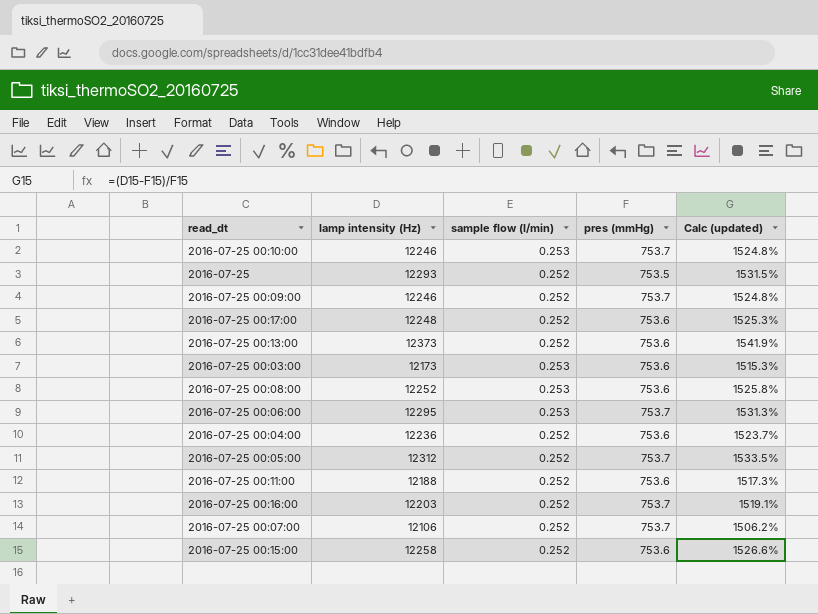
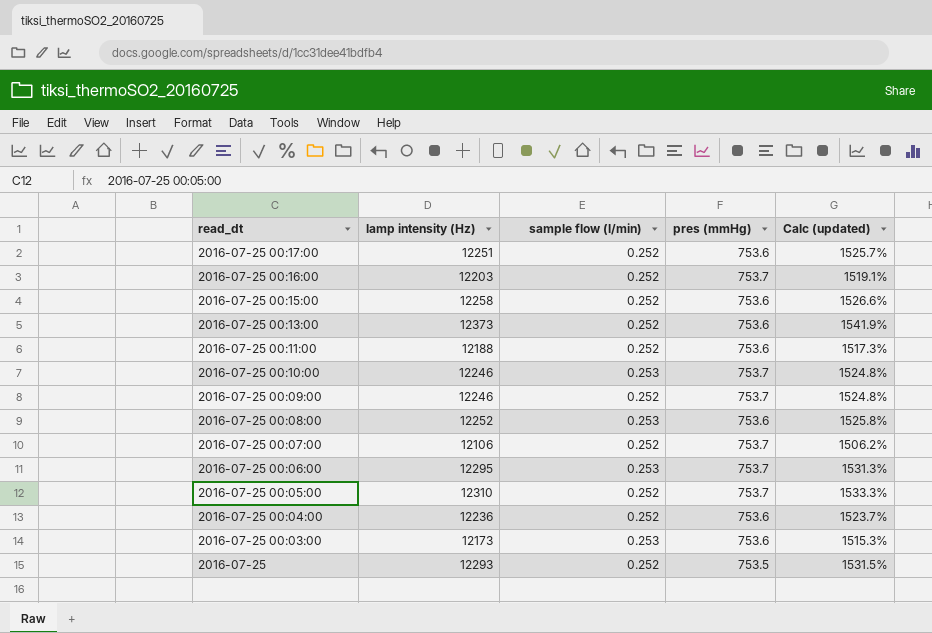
row order: none -> read_dt descending
2016-07-25 00:17:00 | lamp intensity (Hz): 12248 -> 12251
2016-07-25 00:17:00 | Calc (updated): 1525.3% -> 1525.7%
2016-07-25 00:05:00 | lamp intensity (Hz): 12312 -> 12310
2016-07-25 00:05:00 | Calc (updated): 1533.5% -> 1533.3%

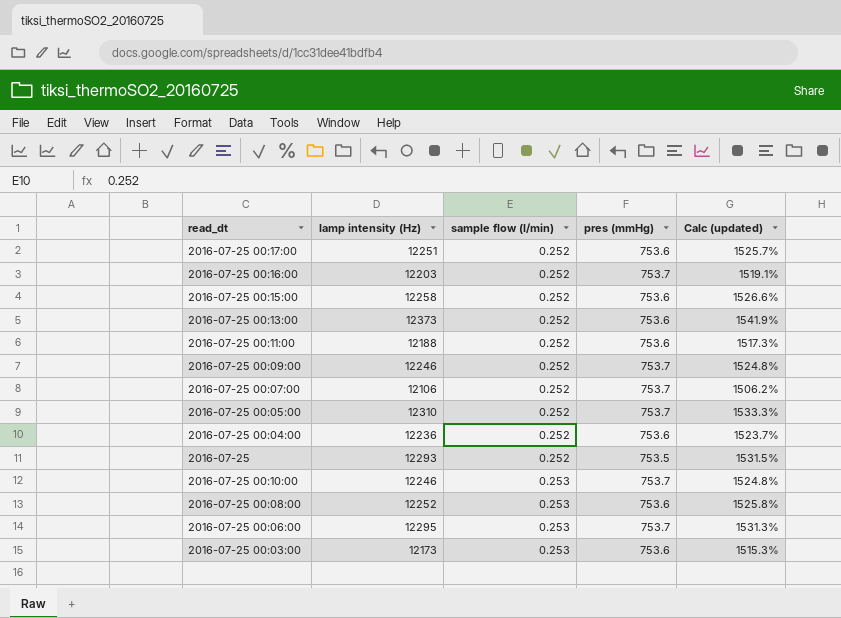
row order: read_dt descending -> sample flow (l/min) ascending

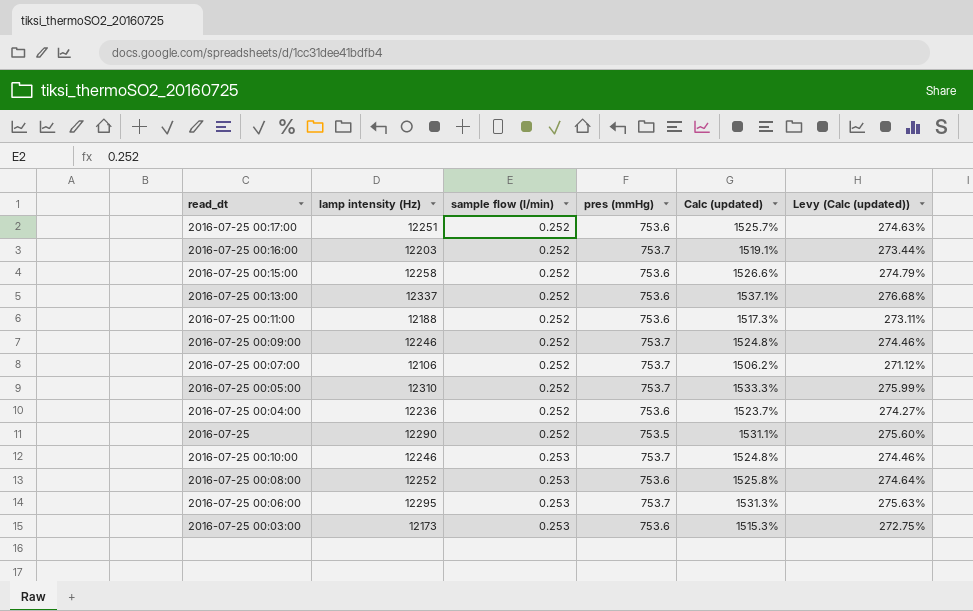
column Levy (Calc (updated)) | formula: none -> [Calc (updated)] * 0.18
2016-07-25 00:13:00 | lamp intensity (Hz): 12373 -> 12337
2016-07-25 00:13:00 | Calc (updated): 1541.9% -> 1537.1%
2016-07-25 | lamp intensity (Hz): 12293 -> 12290
2016-07-25 | Calc (updated): 1531.5% -> 1531.1%

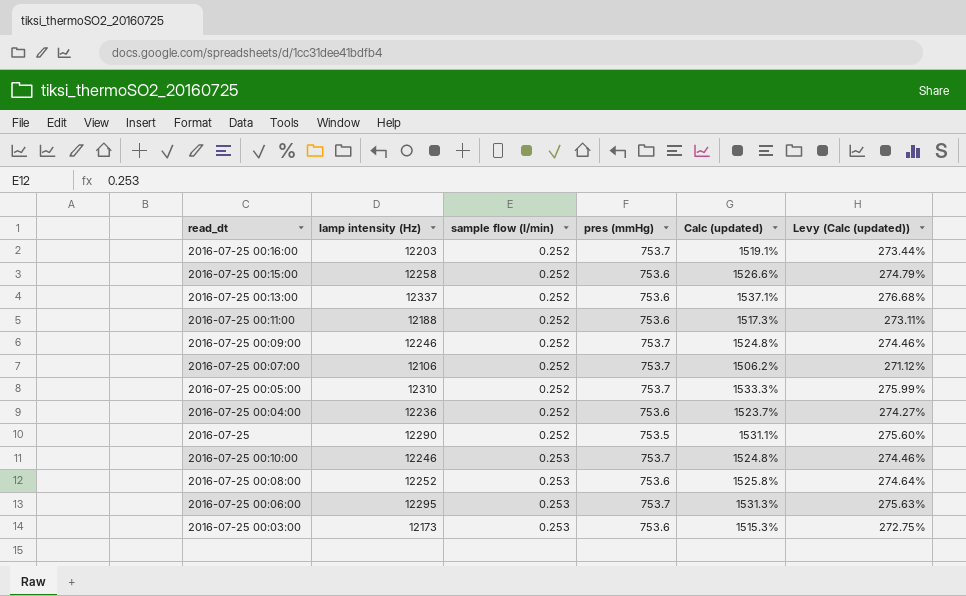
row 2016-07-25 00:17:00: 12251 | 0.252 | 753.6 | 1525.7% | 274.63% -> none

